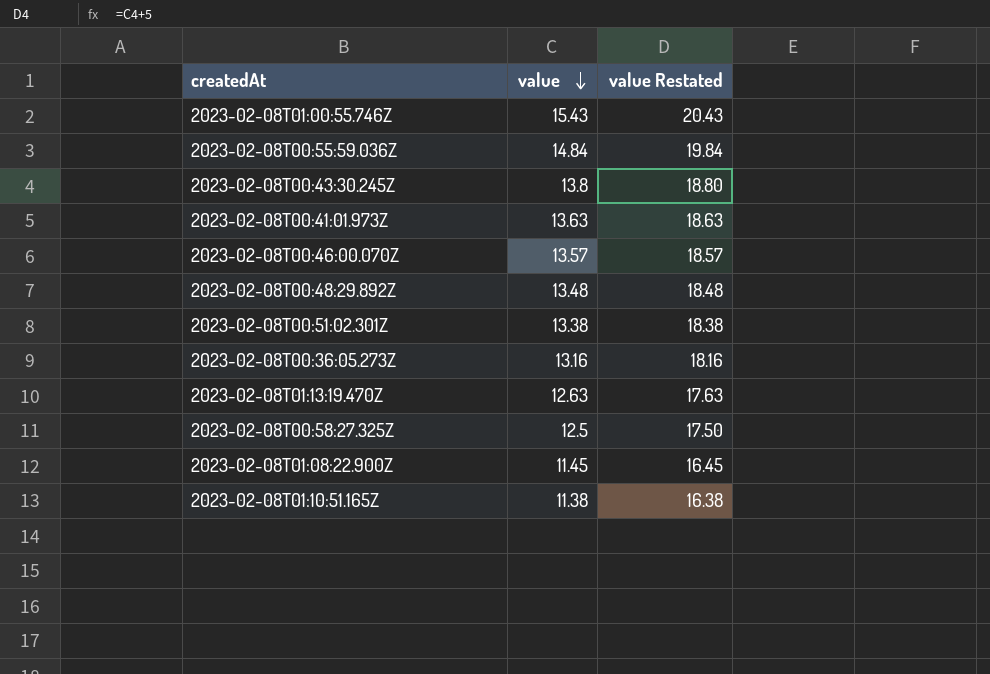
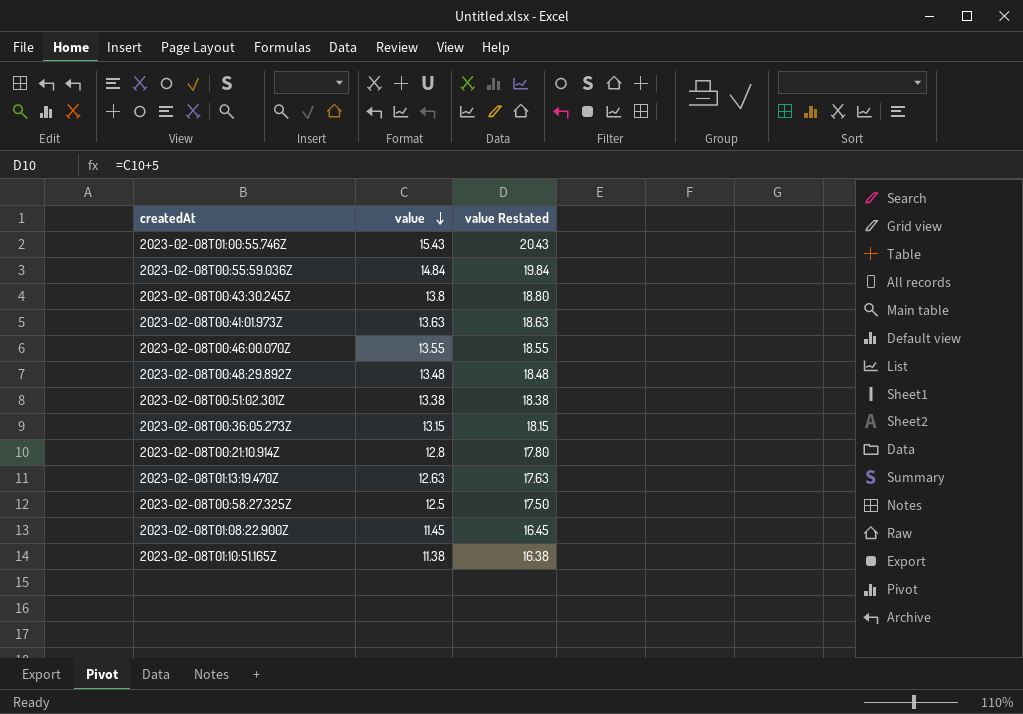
2023-02-08T00:46:00.070Z | value: 13.57 -> 13.55
2023-02-08T00:46:00.070Z | value Restated: 18.57 -> 18.55
2023-02-08T00:36:05.273Z | value: 13.16 -> 13.15
2023-02-08T00:36:05.273Z | value Restated: 18.16 -> 18.15
row 2023-02-08T00:21:10.914Z: none -> 12.8 | 17.80

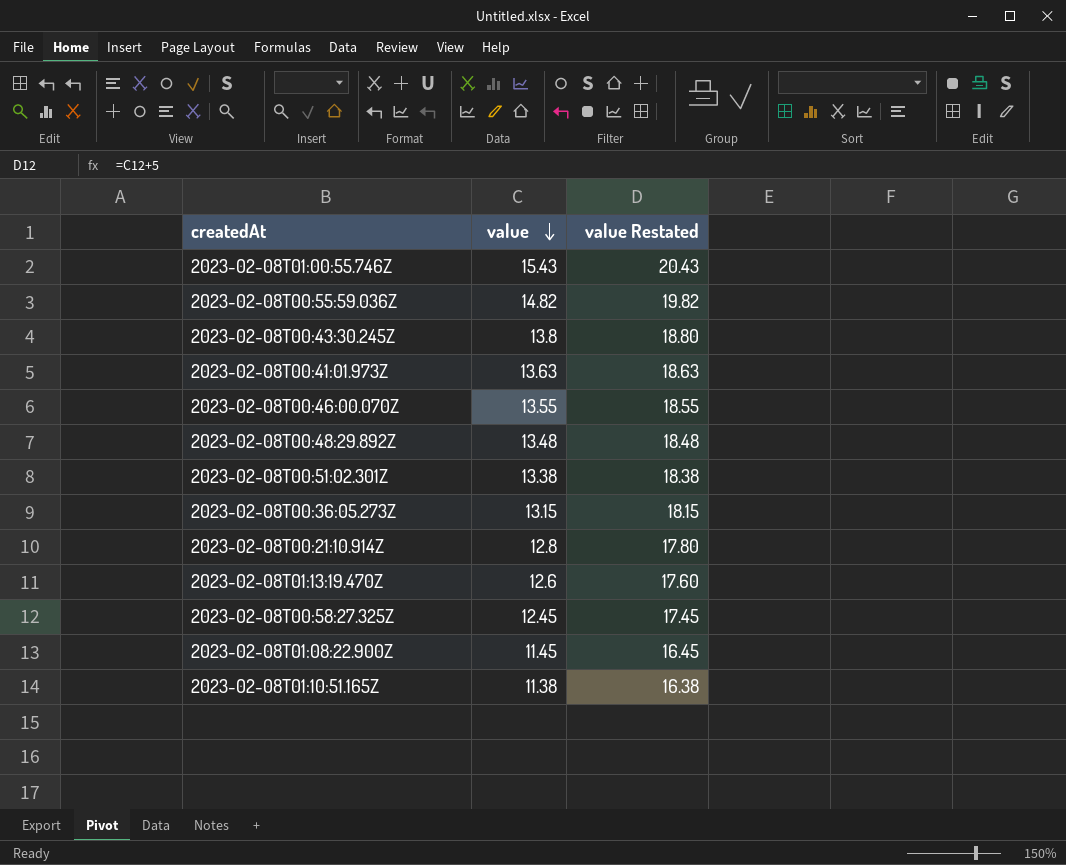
2023-02-08T00:55:59.036Z | value: 14.84 -> 14.82
2023-02-08T00:55:59.036Z | value Restated: 19.84 -> 19.82
2023-02-08T01:13:19.470Z | value: 12.63 -> 12.6
2023-02-08T01:13:19.470Z | value Restated: 17.63 -> 17.60
2023-02-08T00:58:27.325Z | value: 12.5 -> 12.45
2023-02-08T00:58:27.325Z | value Restated: 17.50 -> 17.45

